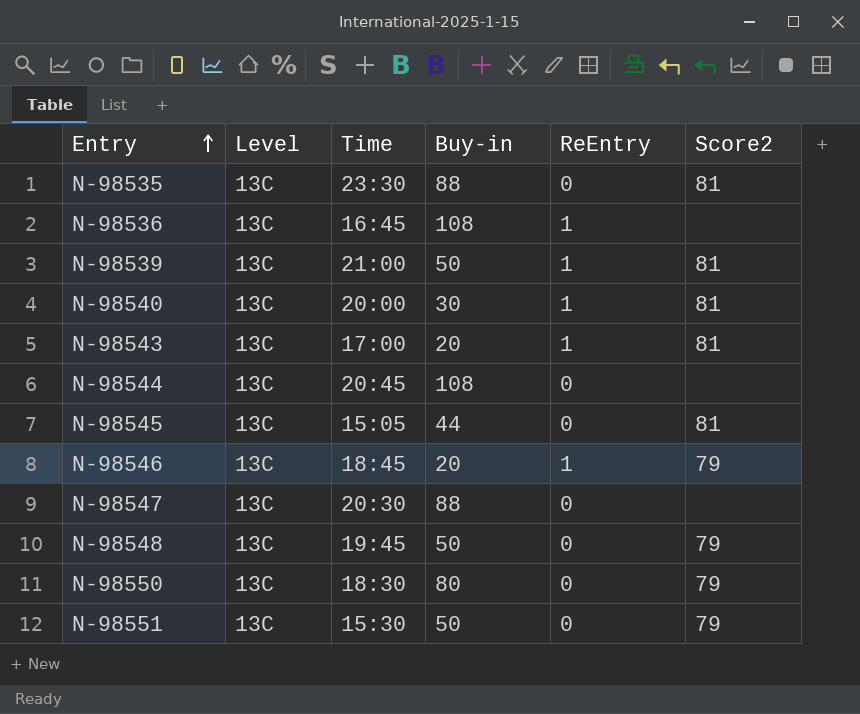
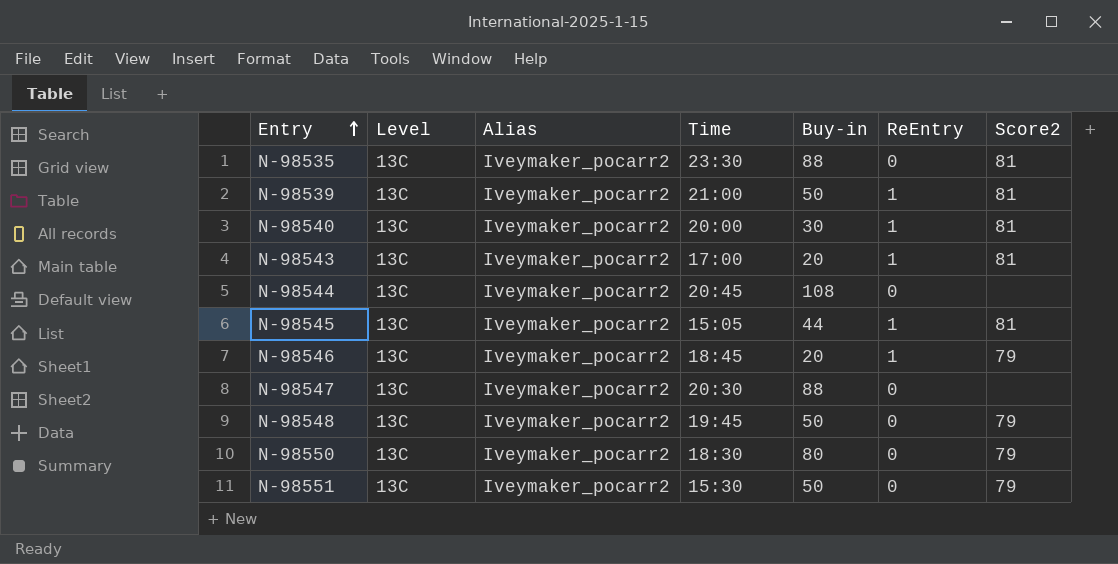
column Alias | position: none -> 3
row N-98536: 13C | 16:45 | 108 | 1 | none -> none
N-98545 | ReEntry: 0 -> 1

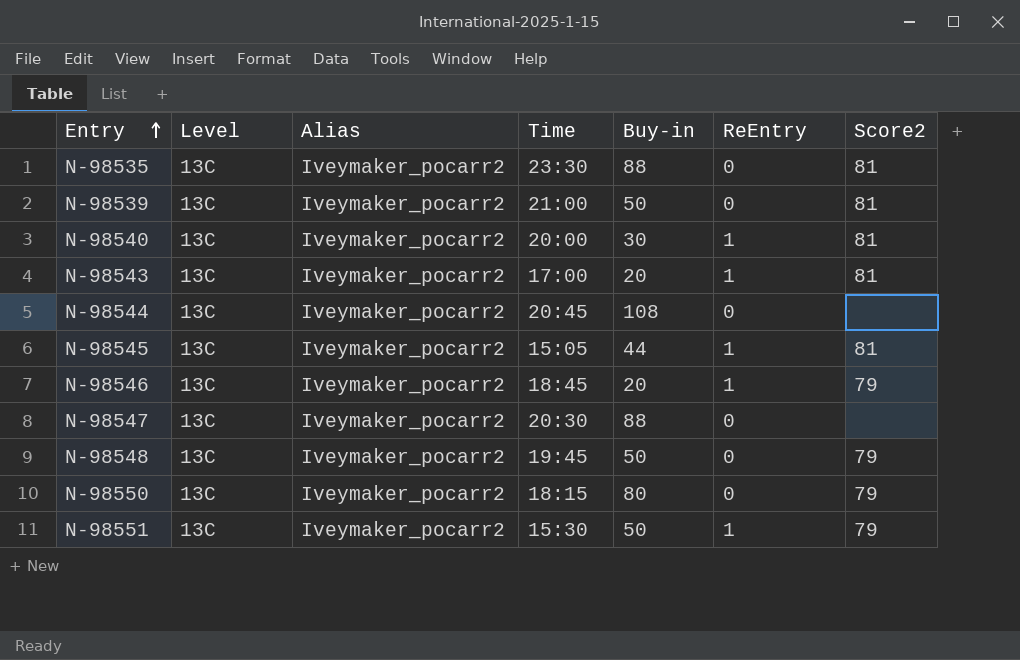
N-98539 | ReEntry: 1 -> 0
N-98550 | Time: 18:30 -> 18:15
N-98551 | ReEntry: 0 -> 1

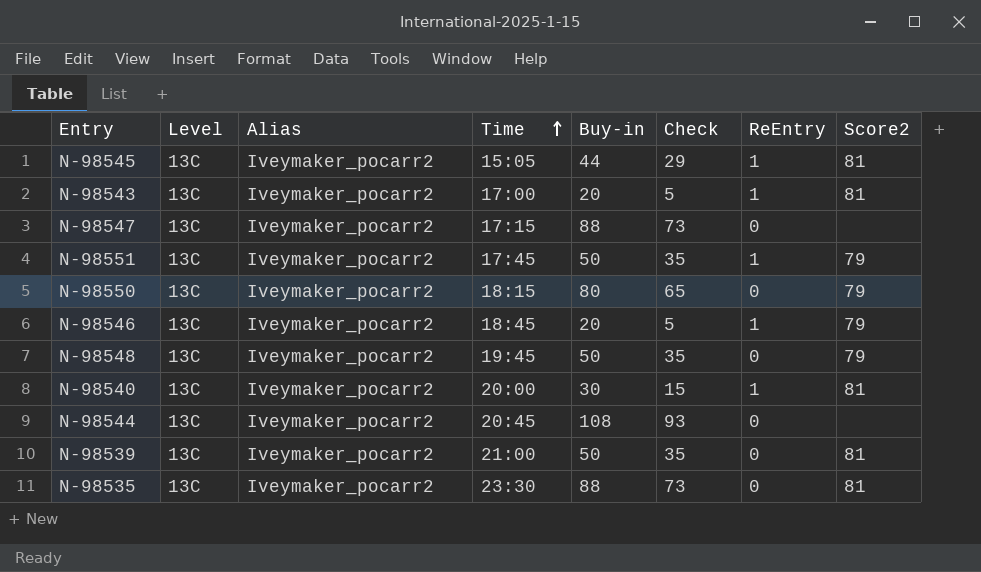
row order: Entry ascending -> Time ascending
column Check | formula: none -> [Buy-in] - 15
N-98547 | Time: 20:30 -> 17:15
N-98551 | Time: 15:30 -> 17:45

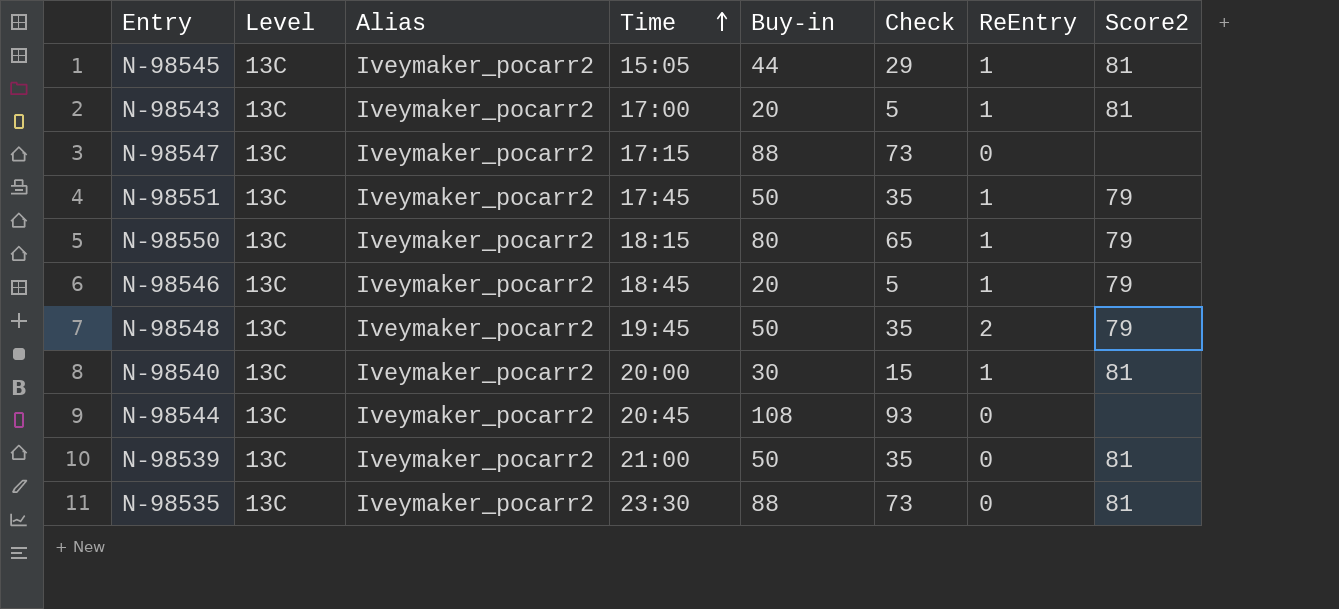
N-98550 | ReEntry: 0 -> 1
N-98548 | ReEntry: 0 -> 2

